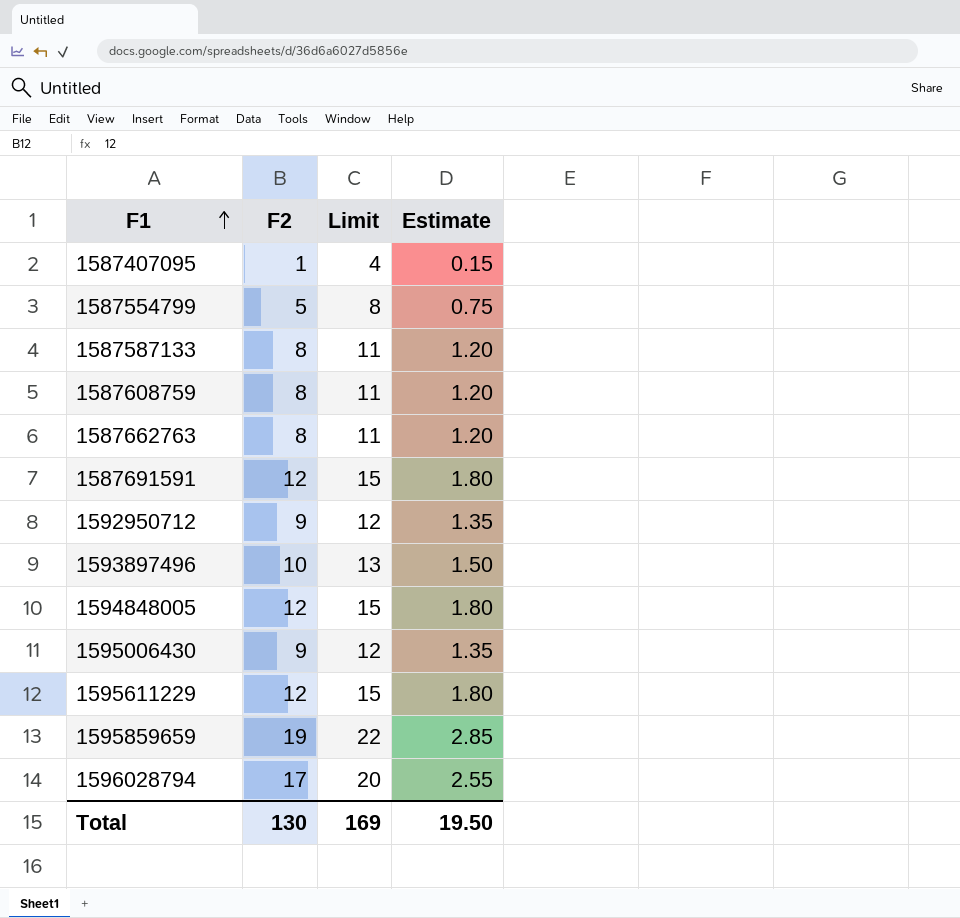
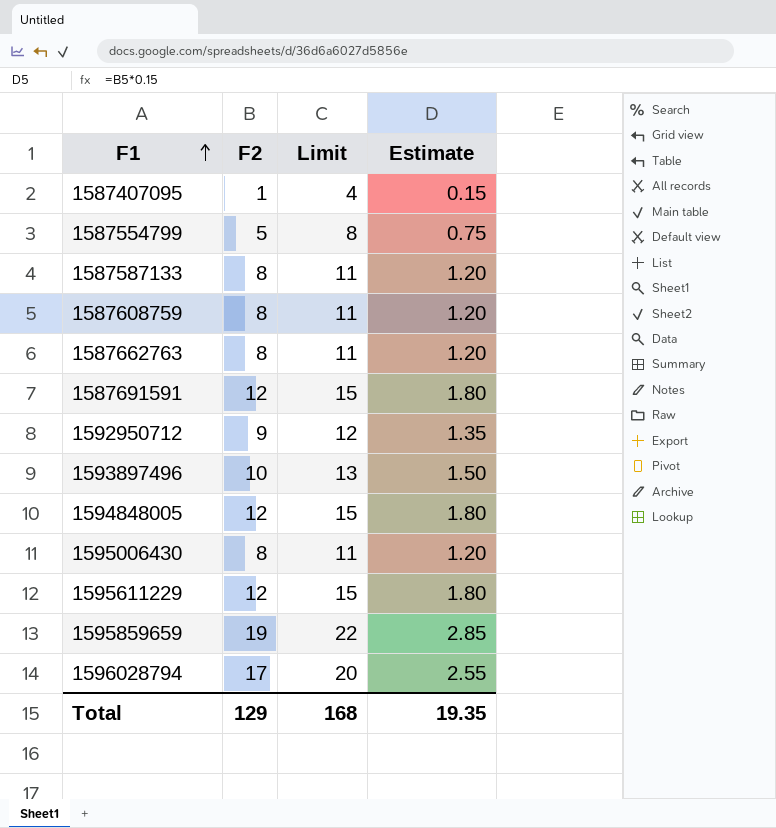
1595006430 | F2: 9 -> 8
1595006430 | Limit: 12 -> 11
1595006430 | Estimate: 1.35 -> 1.20
Total | F2: 130 -> 129
Total | Limit: 169 -> 168
Total | Estimate: 19.50 -> 19.35

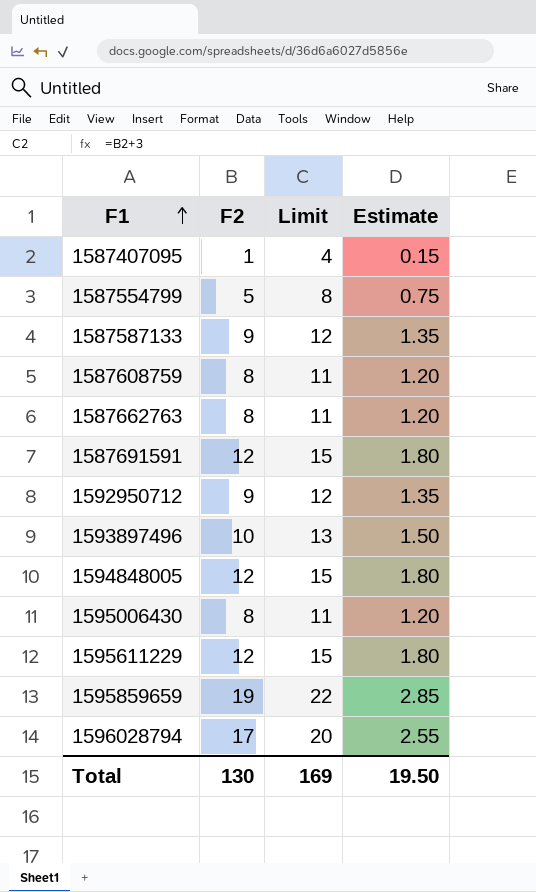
1587587133 | F2: 8 -> 9
1587587133 | Limit: 11 -> 12
1587587133 | Estimate: 1.20 -> 1.35
Total | F2: 129 -> 130
Total | Limit: 168 -> 169
Total | Estimate: 19.35 -> 19.50

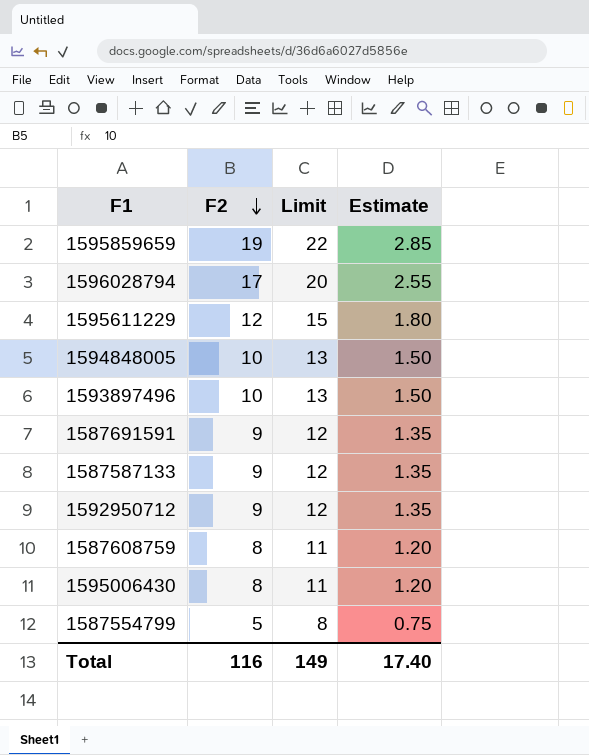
row order: F1 ascending -> F2 descending
row 1587407095: 1 | 4 | 0.15 -> none
row 1587662763: 8 | 11 | 1.20 -> none
1594848005 | F2: 12 -> 10
1594848005 | Limit: 15 -> 13
1594848005 | Estimate: 1.80 -> 1.50
1587691591 | F2: 12 -> 9
1587691591 | Limit: 15 -> 12
1587691591 | Estimate: 1.80 -> 1.35
Total | F2: 130 -> 116
Total | Limit: 169 -> 149
Total | Estimate: 19.50 -> 17.40

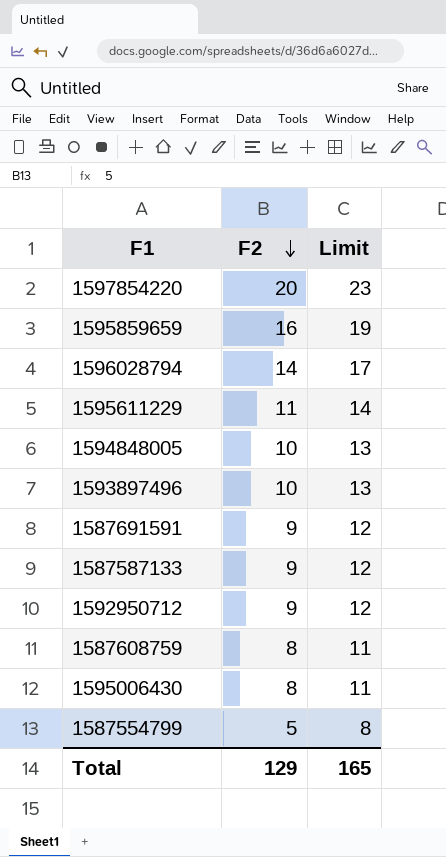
column Estimate | formula: [F2] * 0.15 -> none
row 1597854220: none -> 20 | 23
1595859659 | F2: 19 -> 16
1595859659 | Limit: 22 -> 19
1596028794 | F2: 17 -> 14
1596028794 | Limit: 20 -> 17
1595611229 | F2: 12 -> 11
1595611229 | Limit: 15 -> 14
Total | F2: 116 -> 129
Total | Limit: 149 -> 165

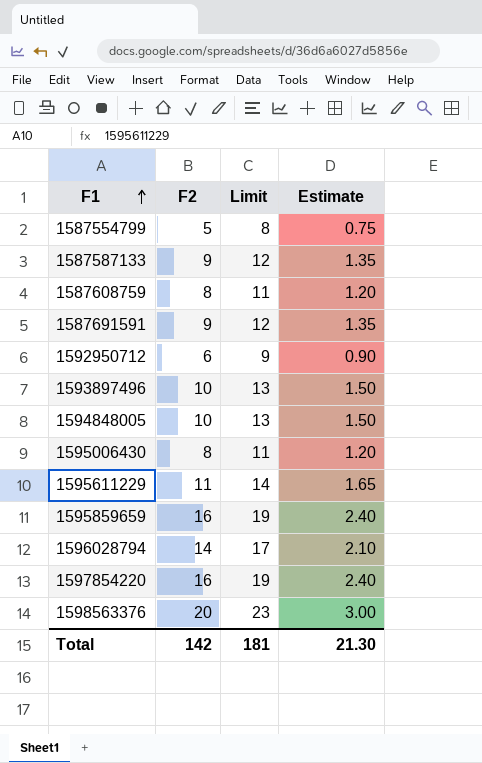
row order: F2 descending -> F1 ascending
column Estimate | formula: none -> [F2] * 0.15
1592950712 | F2: 9 -> 6
1592950712 | Limit: 12 -> 9
1597854220 | F2: 20 -> 16
1597854220 | Limit: 23 -> 19
row 1598563376: none -> 20 | 23 | 3.00
Total | F2: 129 -> 142
Total | Limit: 165 -> 181

